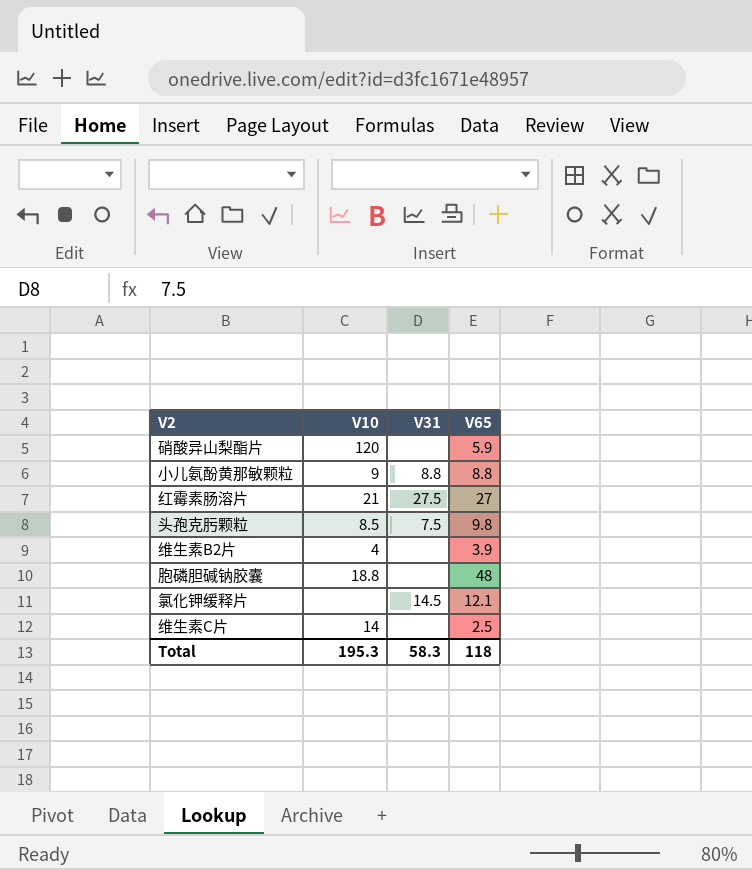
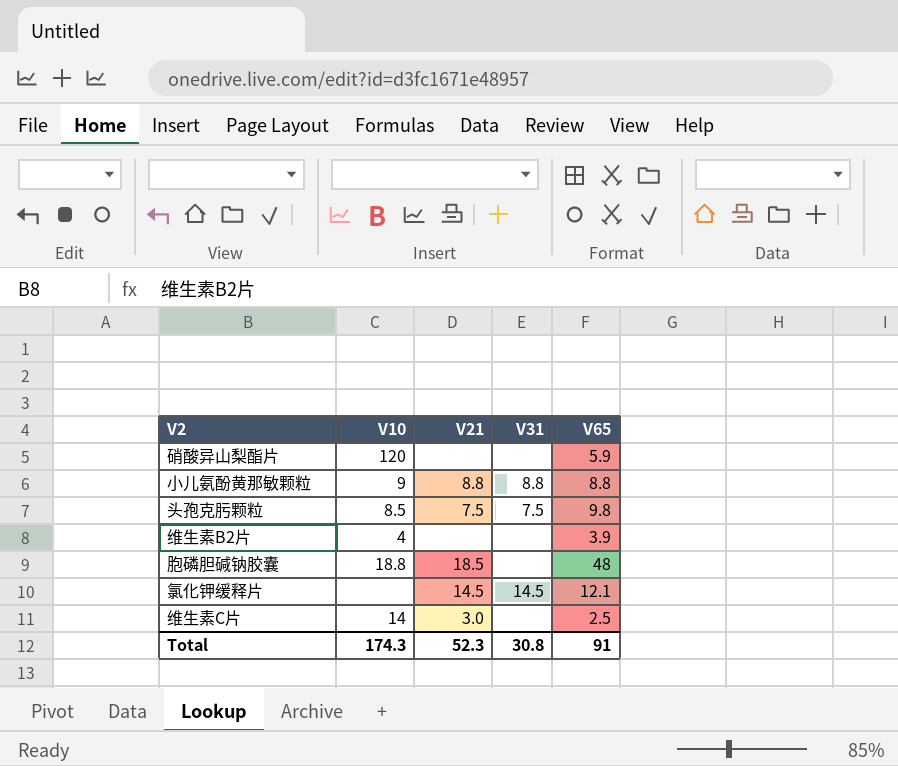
column V21 | position: none -> 3
row 红霉素肠溶片: 21 | 27.5 | 27 -> none
Total | V10: 195.3 -> 174.3
Total | V31: 58.3 -> 30.8
Total | V65: 118 -> 91

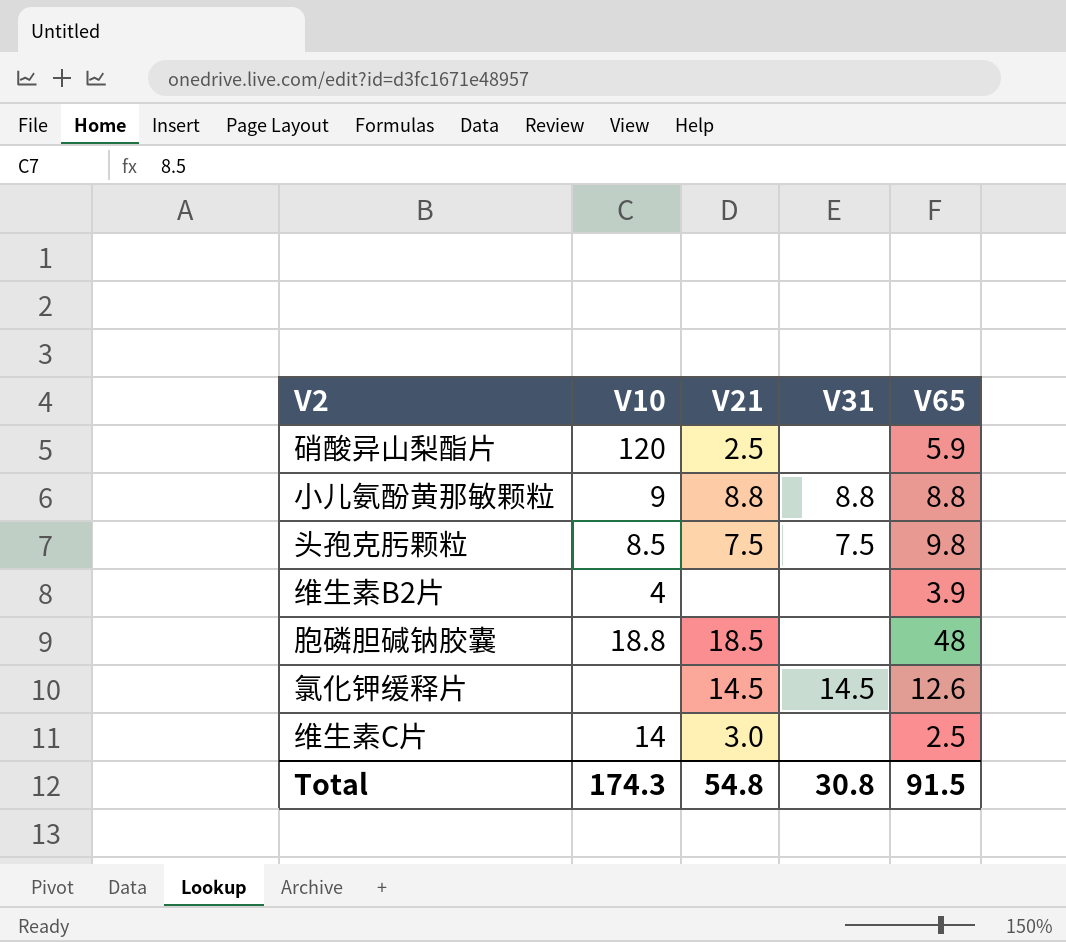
硝酸异山梨酯片 | V21: none -> 2.5
氯化钾缓释片 | V65: 12.1 -> 12.6
Total | V21: 52.3 -> 54.8
Total | V65: 91 -> 91.5

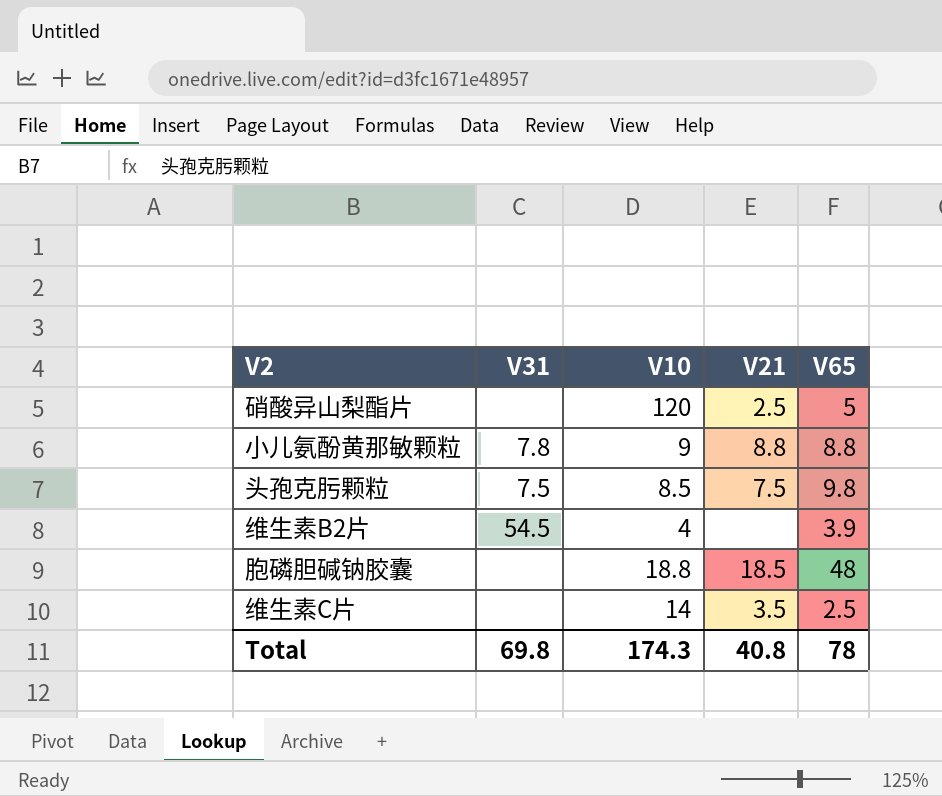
column V31 | position: 4 -> 2
row 氯化钾缓释片: none | 14.5 | 14.5 | 12.6 -> none
硝酸异山梨酯片 | V65: 5.9 -> 5
小儿氨酚黄那敏颗粒 | V31: 8.8 -> 7.8
维生素B2片 | V31: none -> 54.5
维生素C片 | V21: 3.0 -> 3.5
Total | V31: 30.8 -> 69.8
Total | V21: 54.8 -> 40.8
Total | V65: 91.5 -> 78

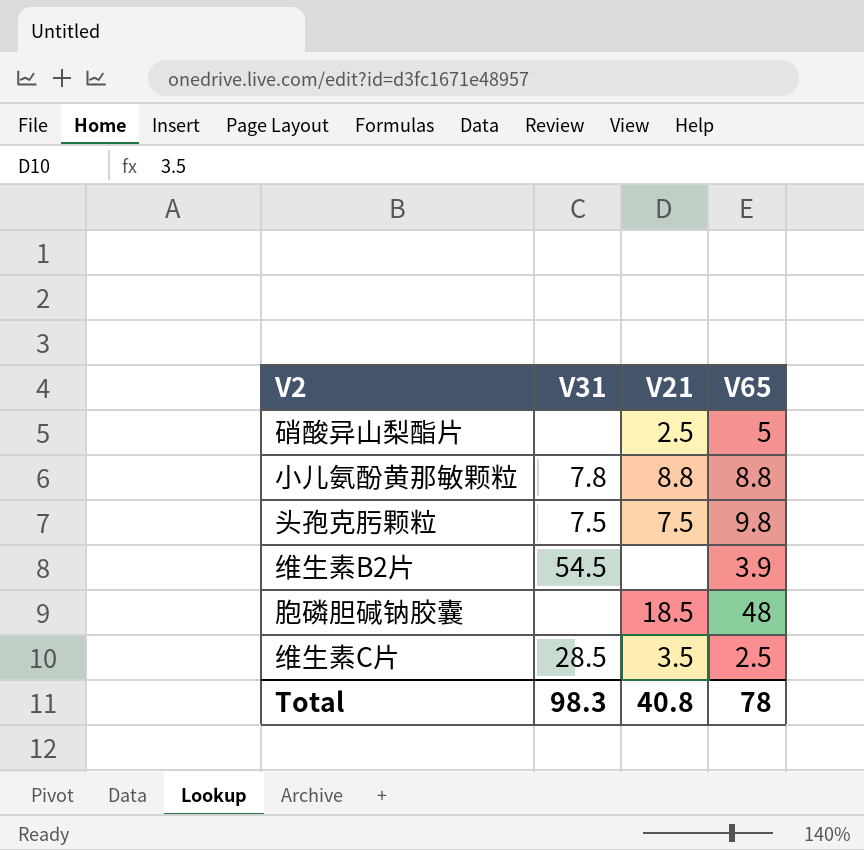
column V10 | position: 3 -> none
维生素C片 | V31: none -> 28.5
Total | V31: 69.8 -> 98.3

